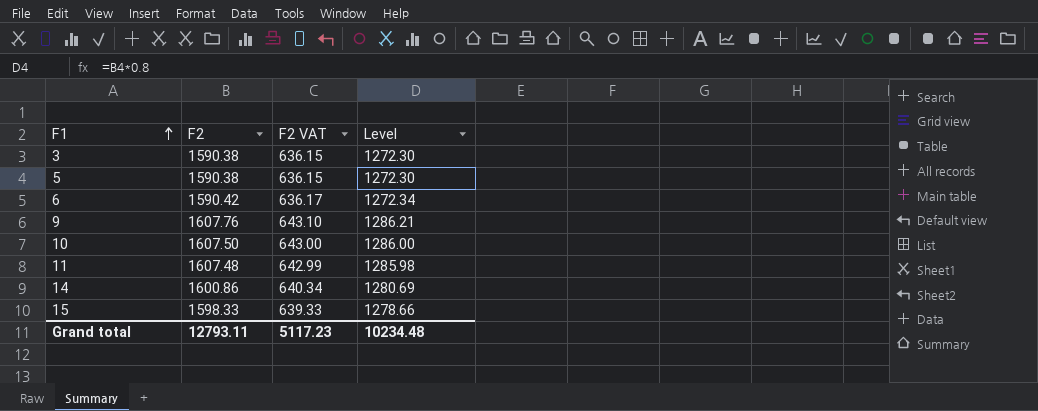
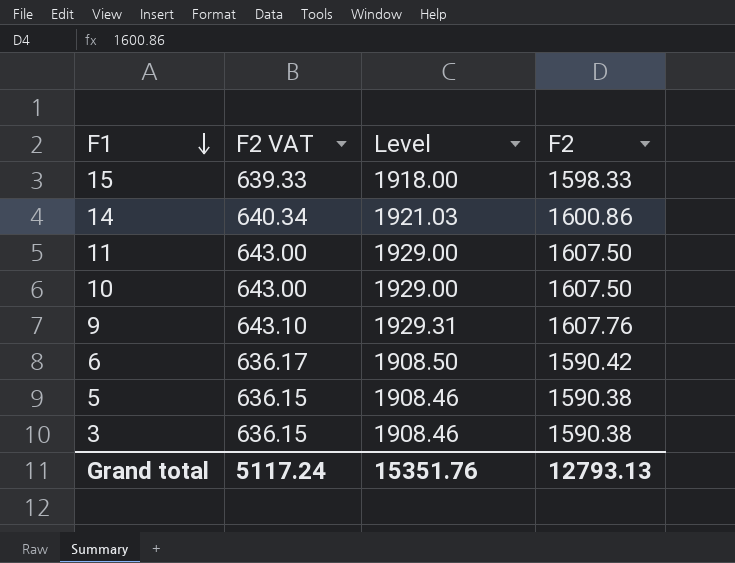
row order: F1 ascending -> F1 descending
column Level | formula: [F2] * 0.8 -> [F2] * 1.2
column F2 | position: 2 -> 4
11 | F2 VAT: 642.99 -> 643.00
11 | F2: 1607.48 -> 1607.50
Grand total | F2 VAT: 5117.23 -> 5117.24
Grand total | Level: 10234.48 -> 15351.76
Grand total | F2: 12793.11 -> 12793.13

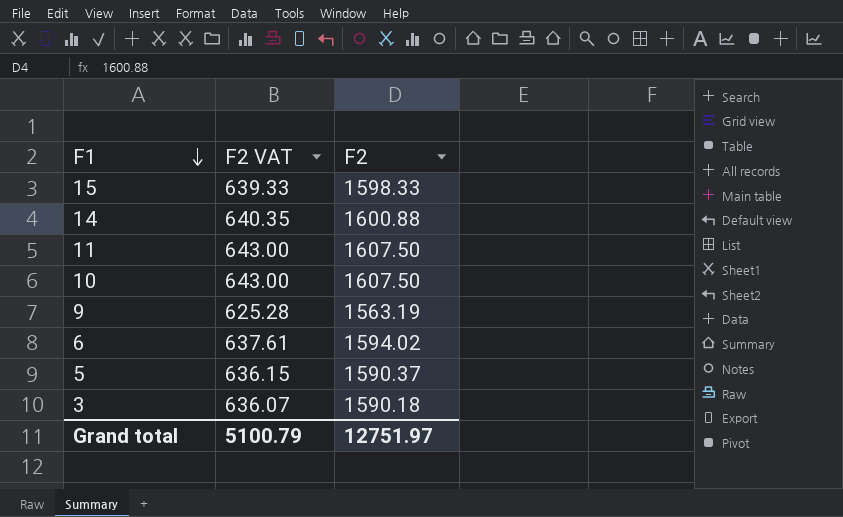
column Level | formula: [F2] * 1.2 -> none
14 | F2 VAT: 640.34 -> 640.35
14 | F2: 1600.86 -> 1600.88
9 | F2 VAT: 643.10 -> 625.28
9 | F2: 1607.76 -> 1563.19
6 | F2 VAT: 636.17 -> 637.61
6 | F2: 1590.42 -> 1594.02
5 | F2: 1590.38 -> 1590.37
3 | F2 VAT: 636.15 -> 636.07
3 | F2: 1590.38 -> 1590.18
Grand total | F2 VAT: 5117.24 -> 5100.79
Grand total | F2: 12793.13 -> 12751.97

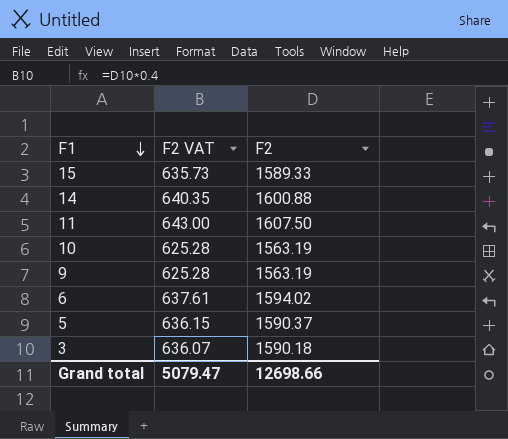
15 | F2 VAT: 639.33 -> 635.73
15 | F2: 1598.33 -> 1589.33
10 | F2 VAT: 643.00 -> 625.28
10 | F2: 1607.50 -> 1563.19
Grand total | F2 VAT: 5100.79 -> 5079.47
Grand total | F2: 12751.97 -> 12698.66

